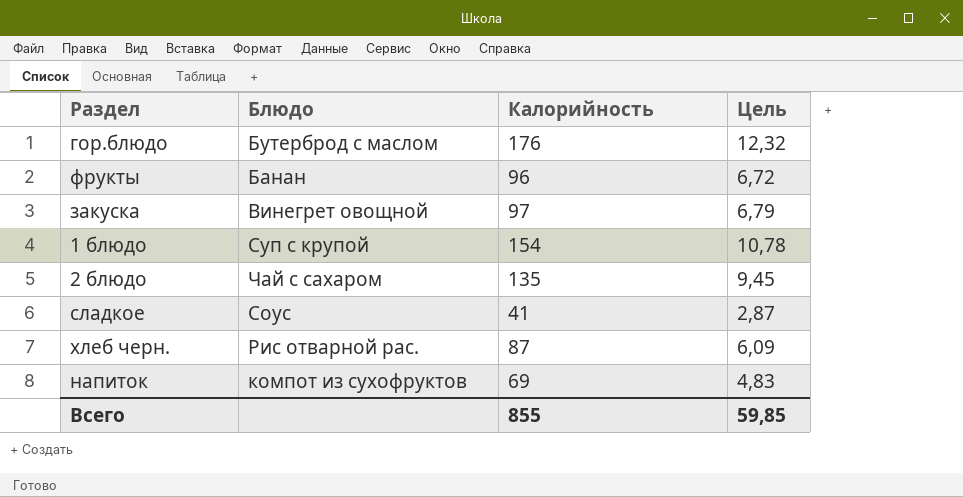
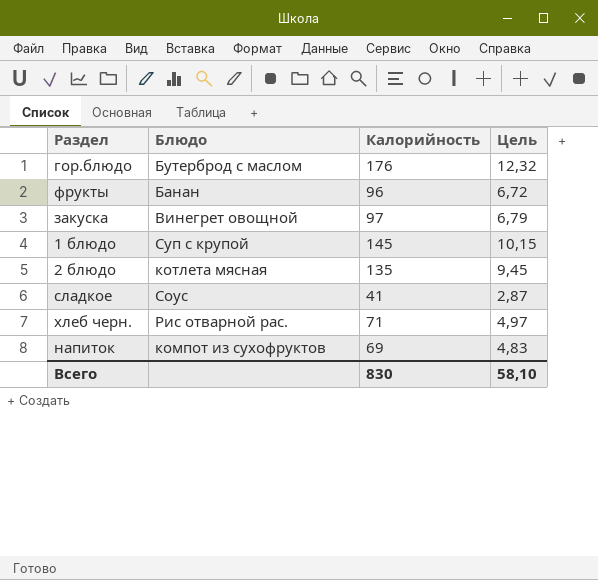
1 блюдо | Калорийность: 154 -> 145
1 блюдо | Цель: 10,78 -> 10,15
2 блюдо | Блюдо: Чай с сахаром -> котлета мясная
хлеб черн. | Калорийность: 87 -> 71
хлеб черн. | Цель: 6,09 -> 4,97
Всего | Калорийность: 855 -> 830
Всего | Цель: 59,85 -> 58,10

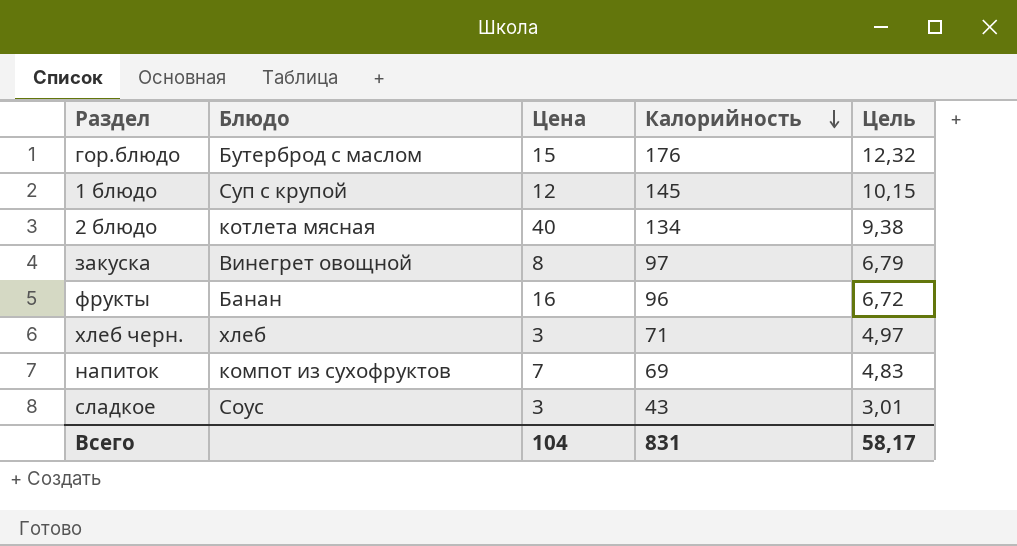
row order: none -> Калорийность descending
column Цена | position: none -> 3
2 блюдо | Калорийность: 135 -> 134
2 блюдо | Цель: 9,45 -> 9,38
хлеб черн. | Блюдо: Рис отварной рас. -> хлеб
сладкое | Калорийность: 41 -> 43
сладкое | Цель: 2,87 -> 3,01
Всего | Калорийность: 830 -> 831
Всего | Цель: 58,10 -> 58,17

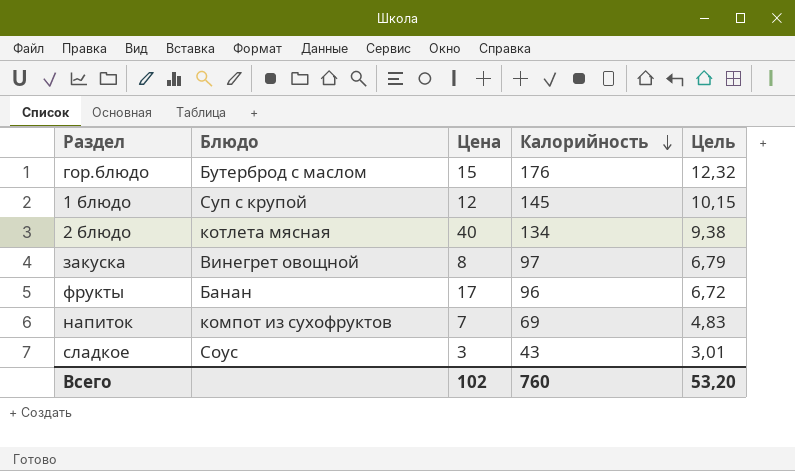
row хлеб черн.: хлеб | 3 | 71 | 4,97 -> none
фрукты | Цена: 16 -> 17
Всего | Цена: 104 -> 102
Всего | Калорийность: 831 -> 760
Всего | Цель: 58,17 -> 53,20

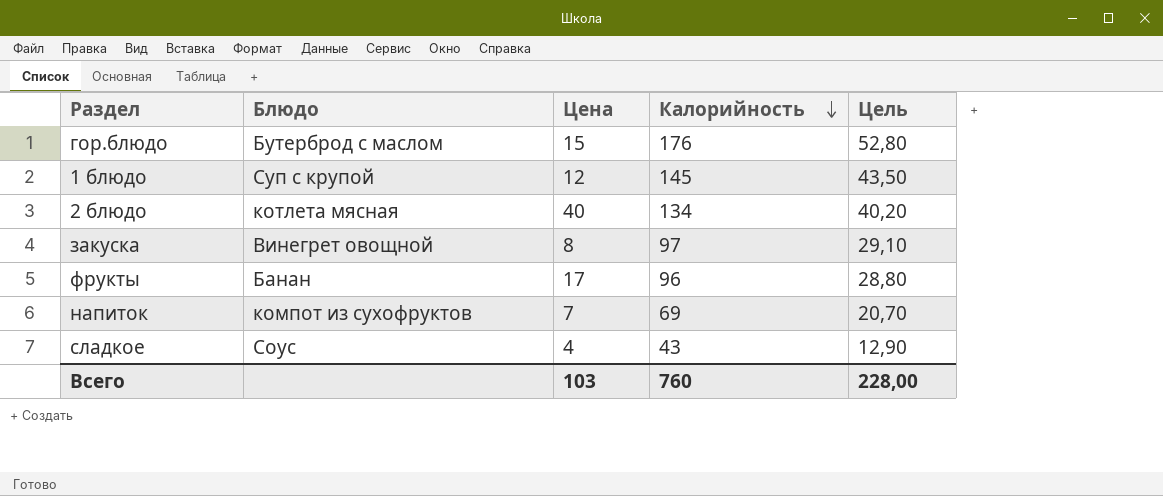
column Цель | formula: [Калорийность] * 0,07 -> [Калорийность] * 0,3
сладкое | Цена: 3 -> 4
Всего | Цена: 102 -> 103
Всего | Цель: 53,20 -> 228,00

